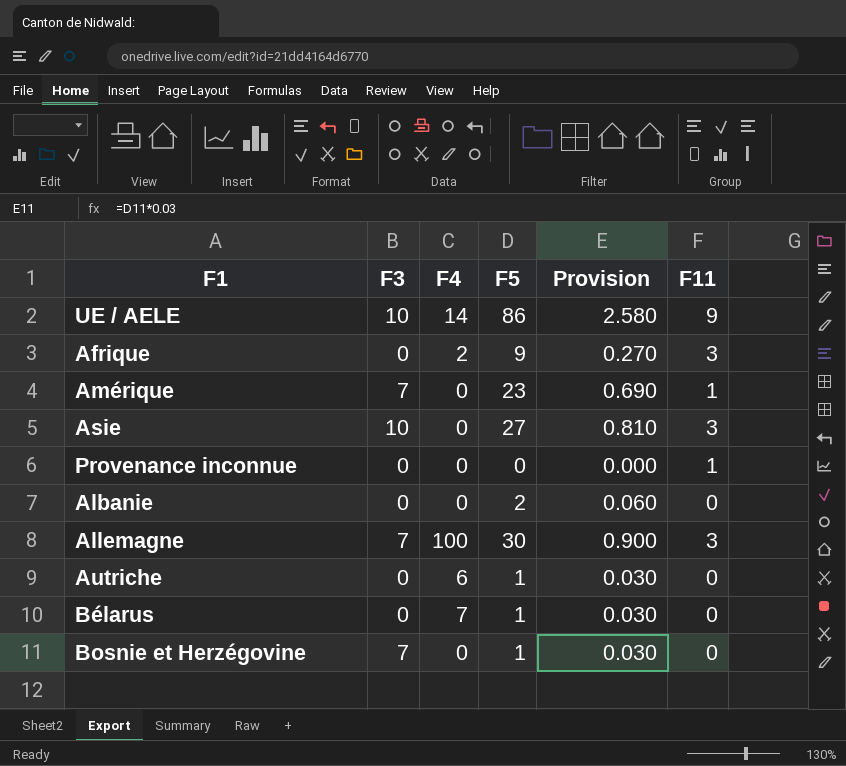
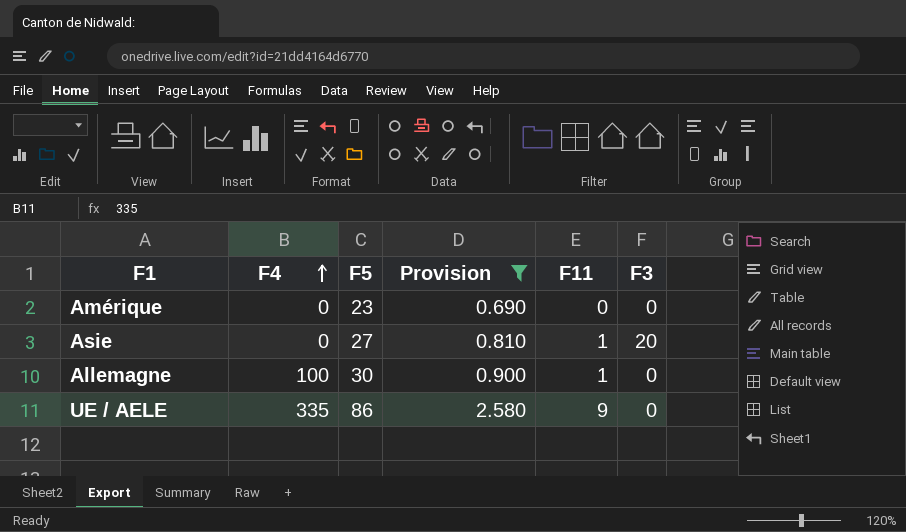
filter: none -> Provision >= 0.690
row order: none -> F4 ascending
column F3 | position: 2 -> 6
Amérique | F11: 1 -> 0
Amérique | F3: 7 -> 0
Asie | F11: 3 -> 1
Asie | F3: 10 -> 20
Allemagne | F11: 3 -> 1
Allemagne | F3: 7 -> 0
UE / AELE | F4: 14 -> 335
UE / AELE | F3: 10 -> 0

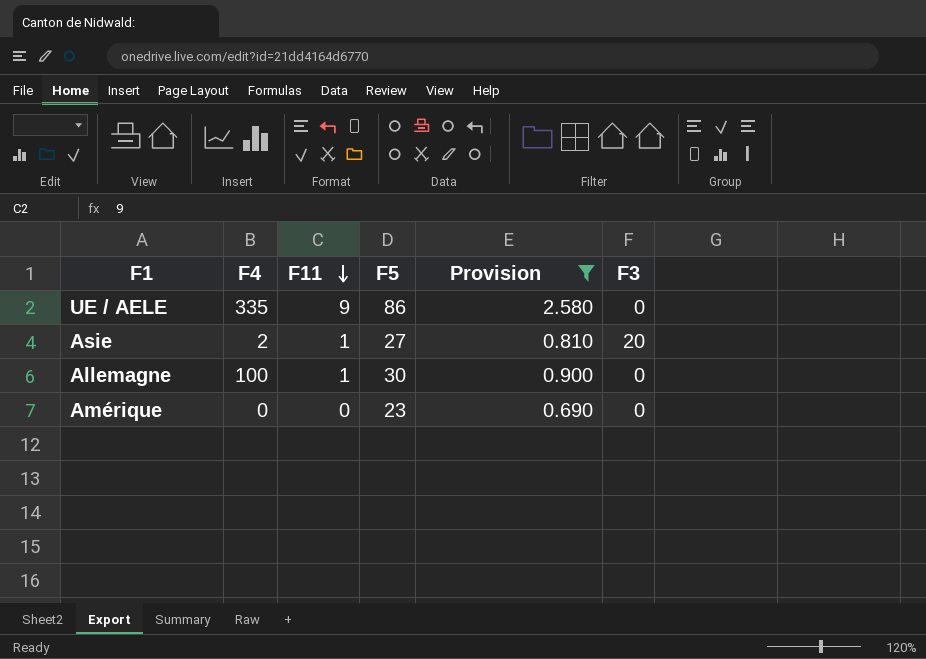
row order: F4 ascending -> F11 descending
column F11 | position: 5 -> 3
Asie | F4: 0 -> 2

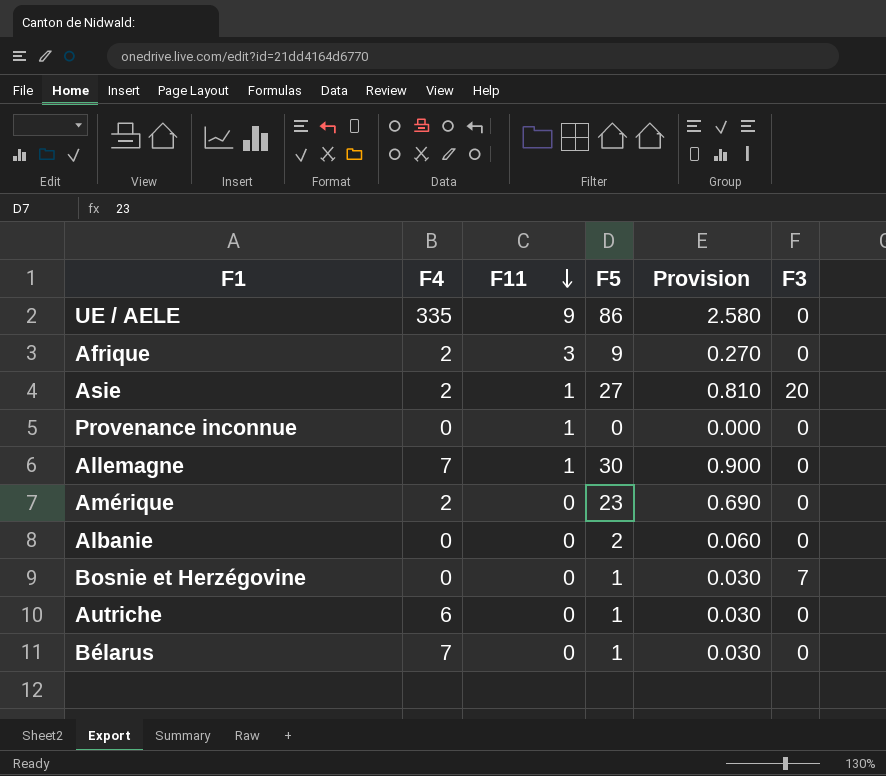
filter: Provision >= 0.690 -> none
Allemagne | F4: 100 -> 7
Amérique | F4: 0 -> 2

